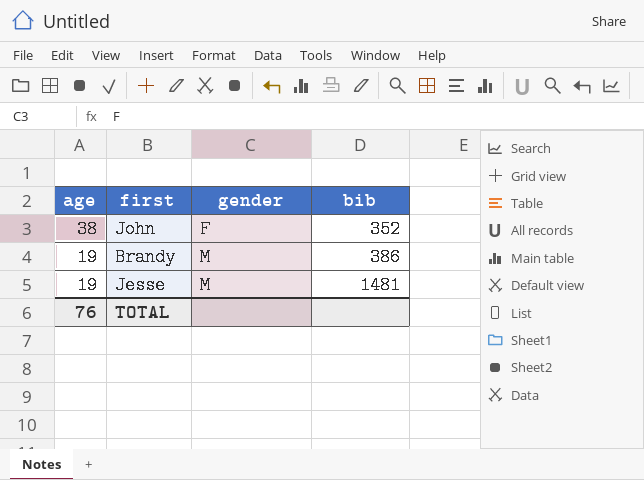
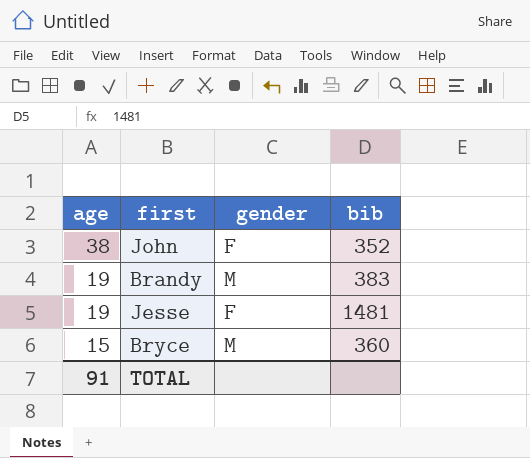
Brandy | bib: 386 -> 383
Jesse | gender: M -> F
row Bryce: none -> 15 | M | 360
TOTAL | age: 76 -> 91

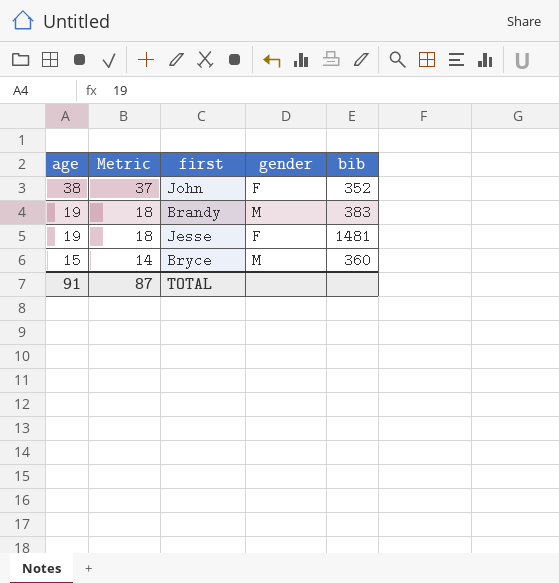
column Metric | formula: none -> [age] - 1

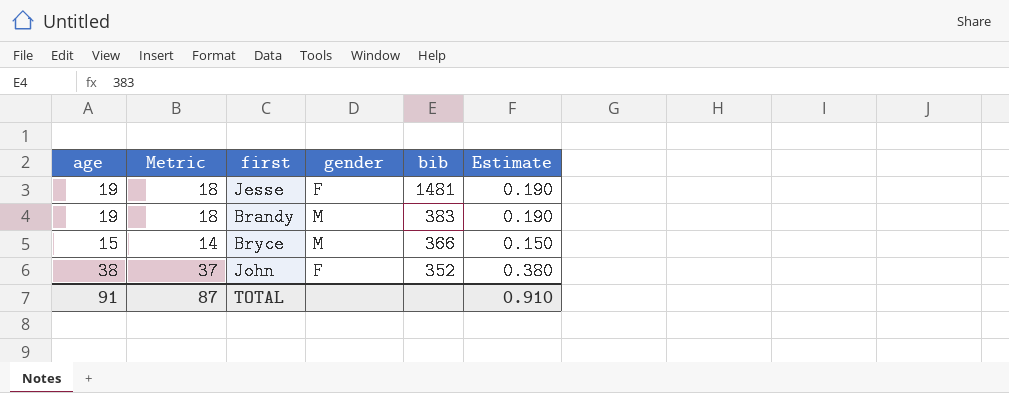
row order: age descending -> bib descending
column Estimate | formula: none -> [age] * 0.01
Bryce | bib: 360 -> 366

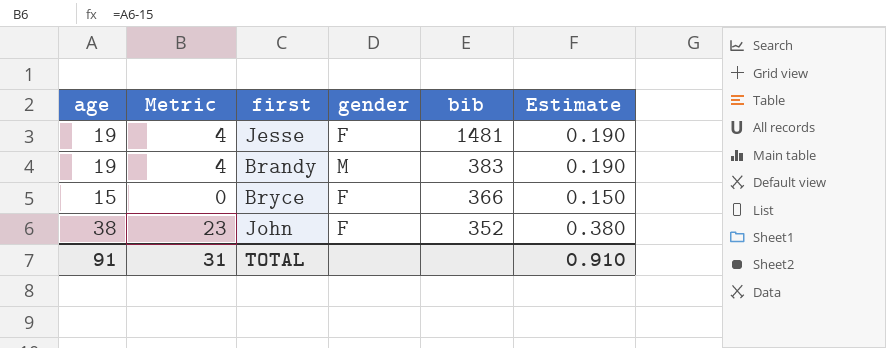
column Metric | formula: [age] - 1 -> [age] - 15
Bryce | gender: M -> F
TOTAL | Metric: 87 -> 31

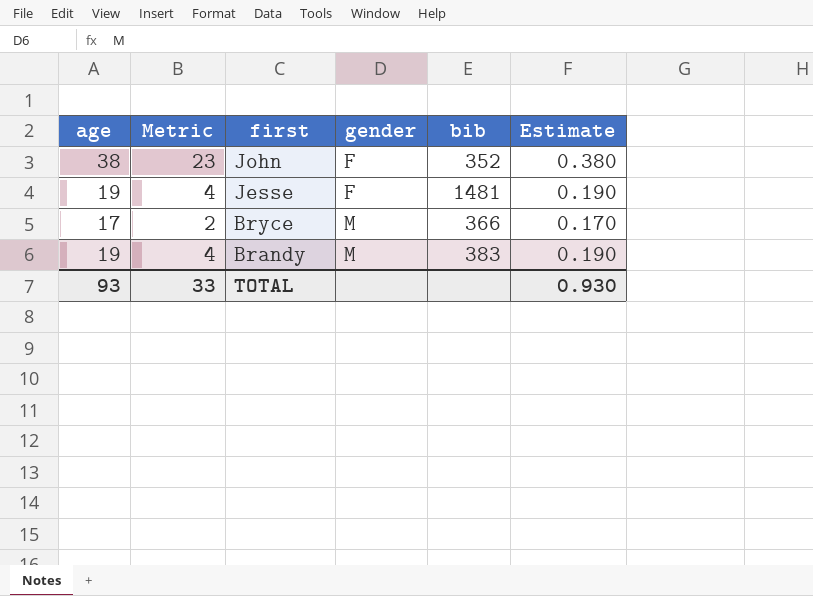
row order: bib descending -> first descending
Bryce | age: 15 -> 17
Bryce | Metric: 0 -> 2
Bryce | gender: F -> M
Bryce | Estimate: 0.150 -> 0.170
TOTAL | age: 91 -> 93
TOTAL | Metric: 31 -> 33
TOTAL | Estimate: 0.910 -> 0.930

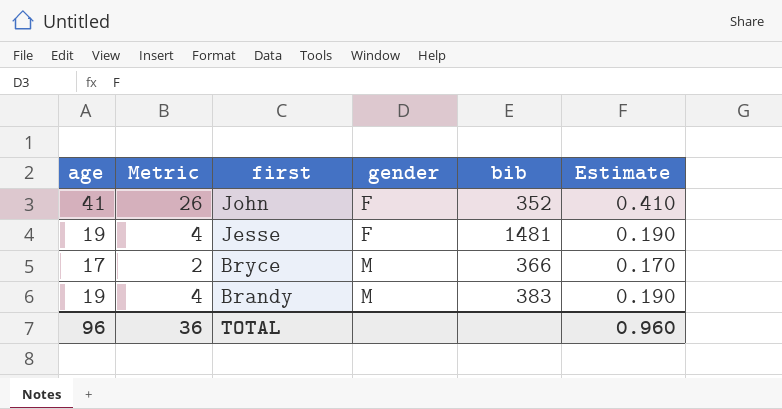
John | age: 38 -> 41
John | Metric: 23 -> 26
John | Estimate: 0.380 -> 0.410
TOTAL | age: 93 -> 96
TOTAL | Metric: 33 -> 36
TOTAL | Estimate: 0.930 -> 0.960

